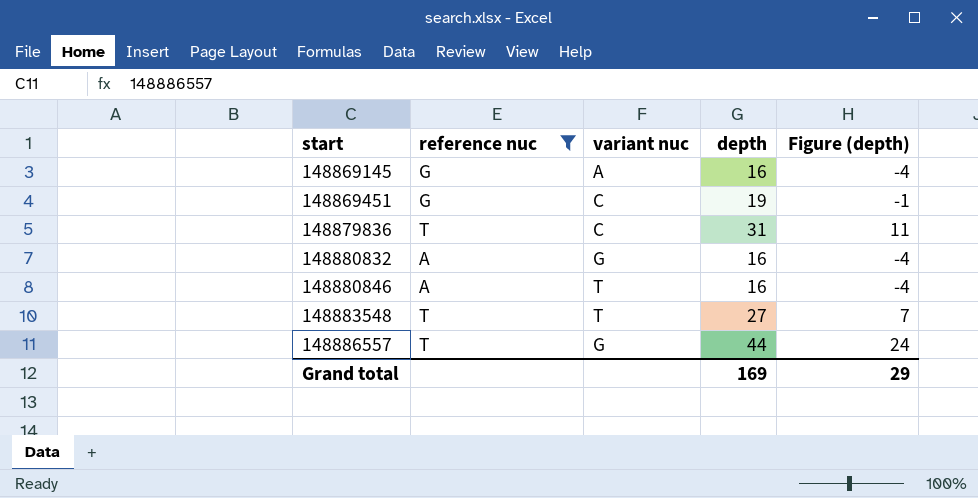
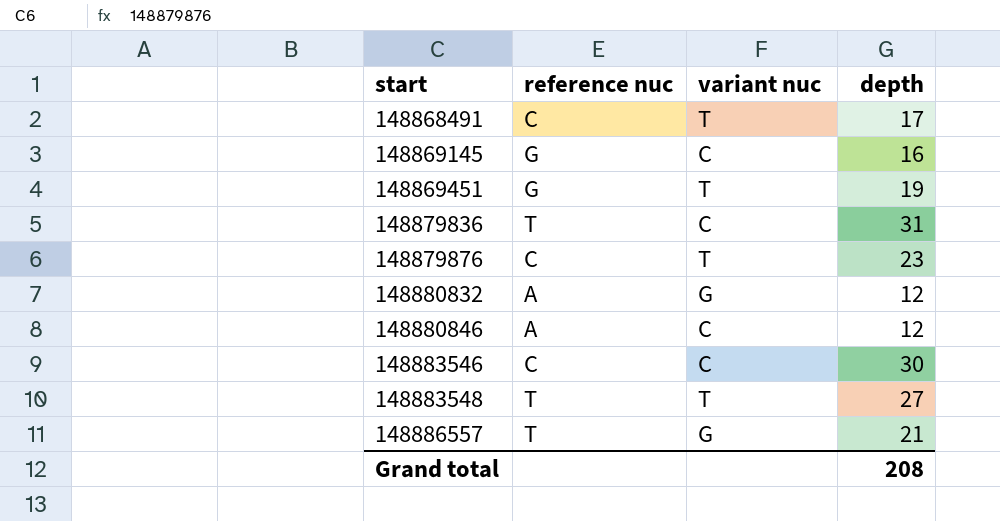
filter: reference nuc != C -> none
column Figure (depth) | formula: [depth] - 20 -> none
148869145 | variant nuc: A -> C
148869451 | variant nuc: C -> T
148880832 | depth: 16 -> 12
148880846 | variant nuc: T -> C
148880846 | depth: 16 -> 12
148886557 | depth: 44 -> 21
Grand total | depth: 169 -> 208

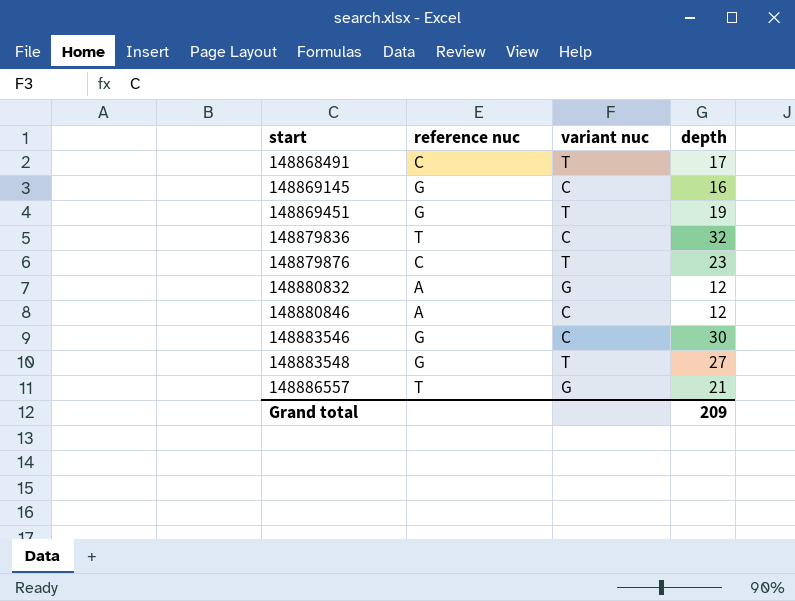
148879836 | depth: 31 -> 32
148883546 | reference nuc: C -> G
148883548 | reference nuc: T -> G
Grand total | depth: 208 -> 209

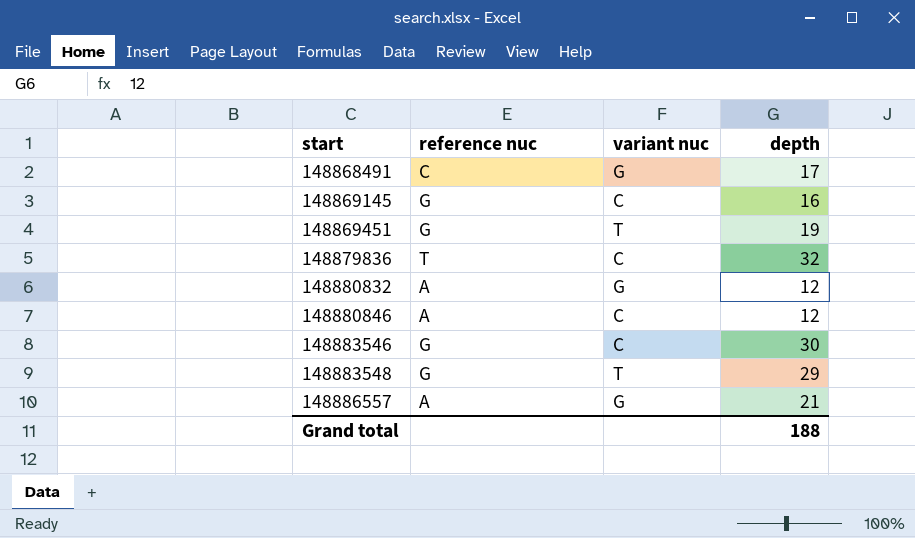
row 148879876: C | T | 23 -> none
148868491 | variant nuc: T -> G
148883548 | depth: 27 -> 29
148886557 | reference nuc: T -> A
Grand total | depth: 209 -> 188

